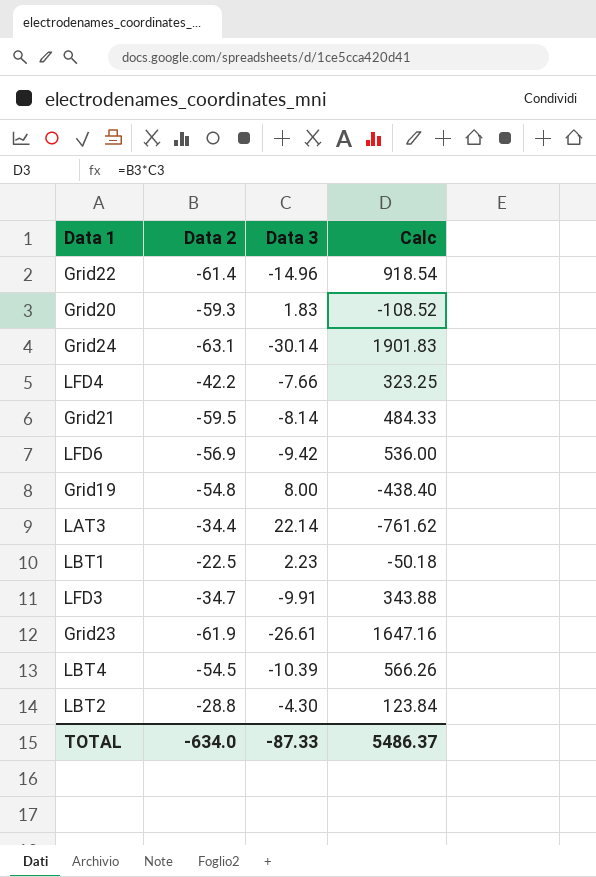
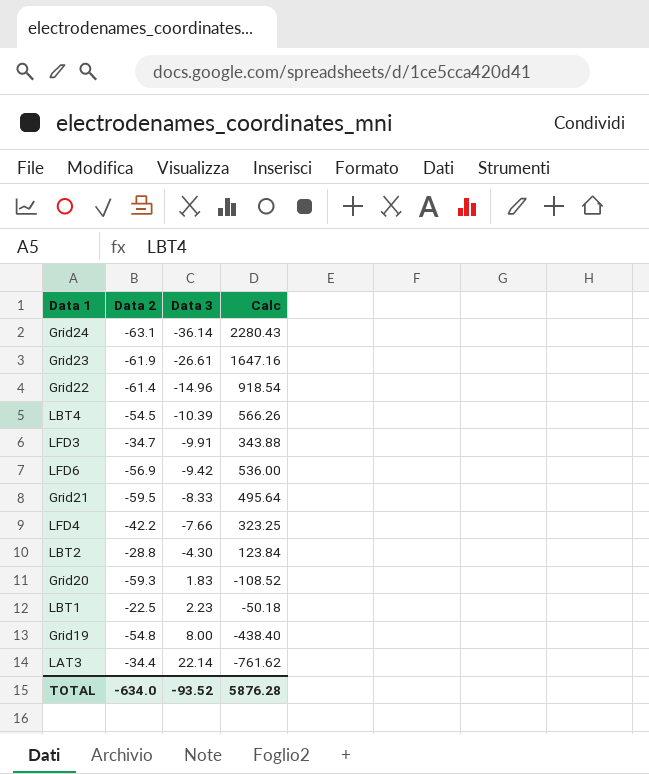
row order: none -> Data 3 ascending
Grid24 | Data 3: -30.14 -> -36.14
Grid24 | Calc: 1901.83 -> 2280.43
Grid21 | Data 3: -8.14 -> -8.33
Grid21 | Calc: 484.33 -> 495.64
TOTAL | Data 3: -87.33 -> -93.52
TOTAL | Calc: 5486.37 -> 5876.28

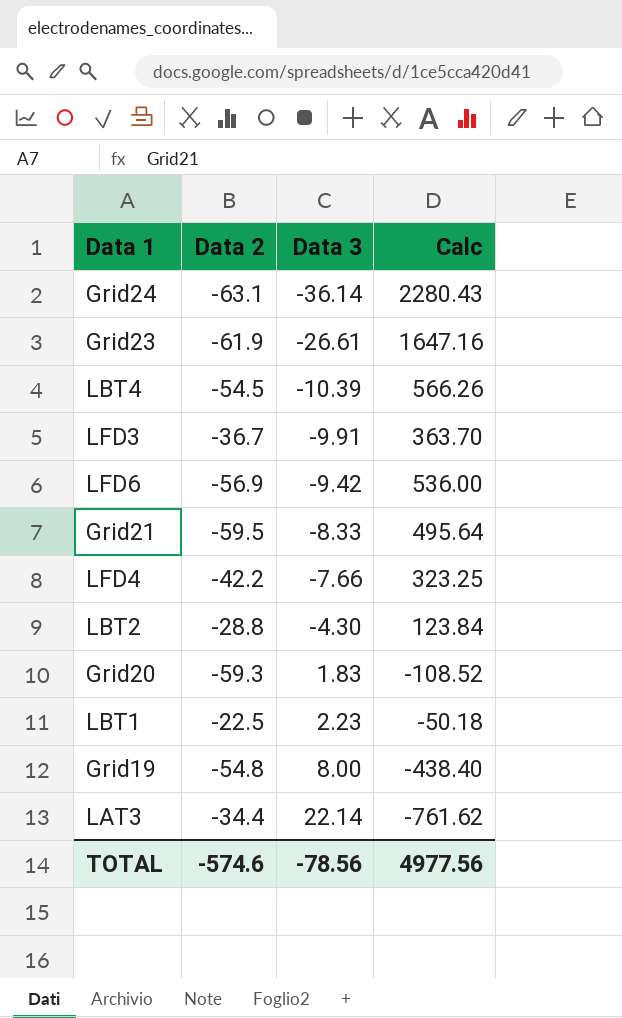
row Grid22: -61.4 | -14.96 | 918.54 -> none
LFD3 | Data 2: -34.7 -> -36.7
LFD3 | Calc: 343.88 -> 363.70
TOTAL | Data 2: -634.0 -> -574.6
TOTAL | Data 3: -93.52 -> -78.56
TOTAL | Calc: 5876.28 -> 4977.56

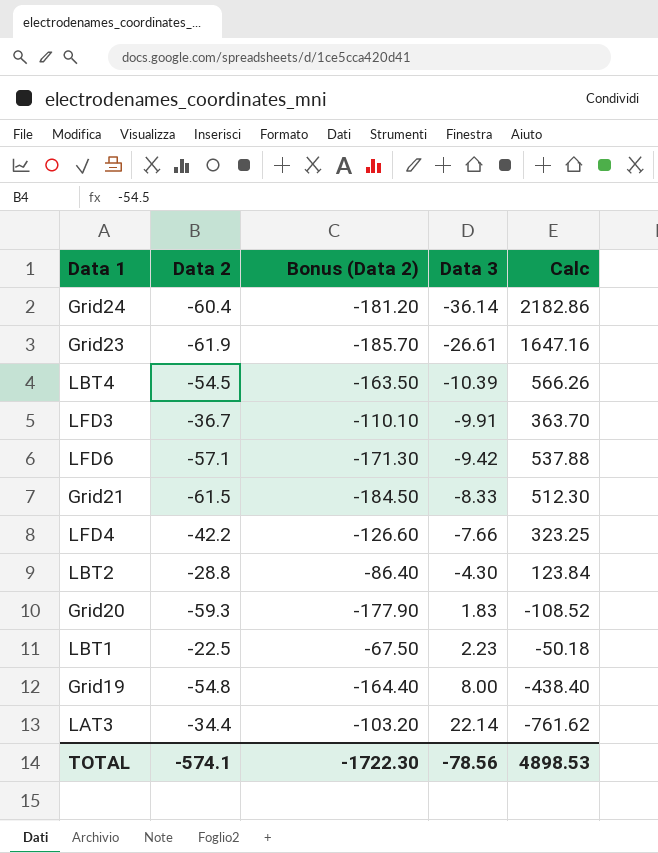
column Bonus (Data 2) | formula: none -> [Data 2] * 3
Grid24 | Data 2: -63.1 -> -60.4
Grid24 | Calc: 2280.43 -> 2182.86
LFD6 | Data 2: -56.9 -> -57.1
LFD6 | Calc: 536.00 -> 537.88
Grid21 | Data 2: -59.5 -> -61.5
Grid21 | Calc: 495.64 -> 512.30
TOTAL | Data 2: -574.6 -> -574.1
TOTAL | Calc: 4977.56 -> 4898.53

